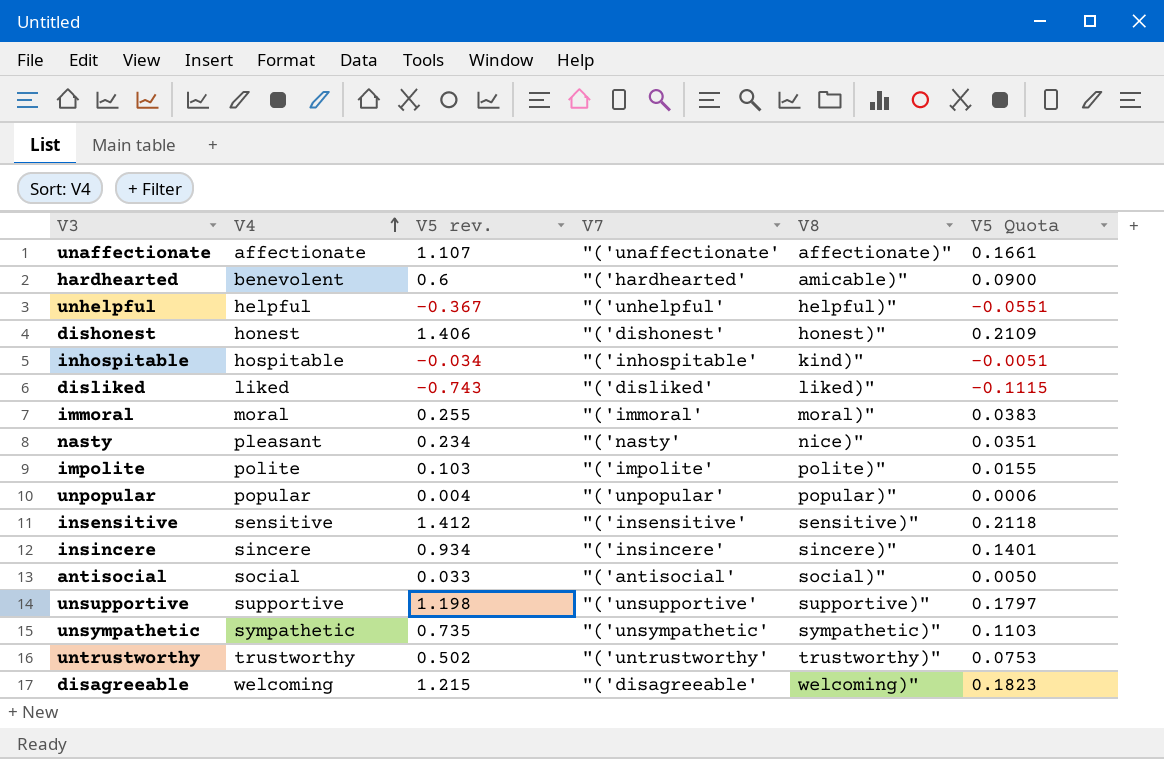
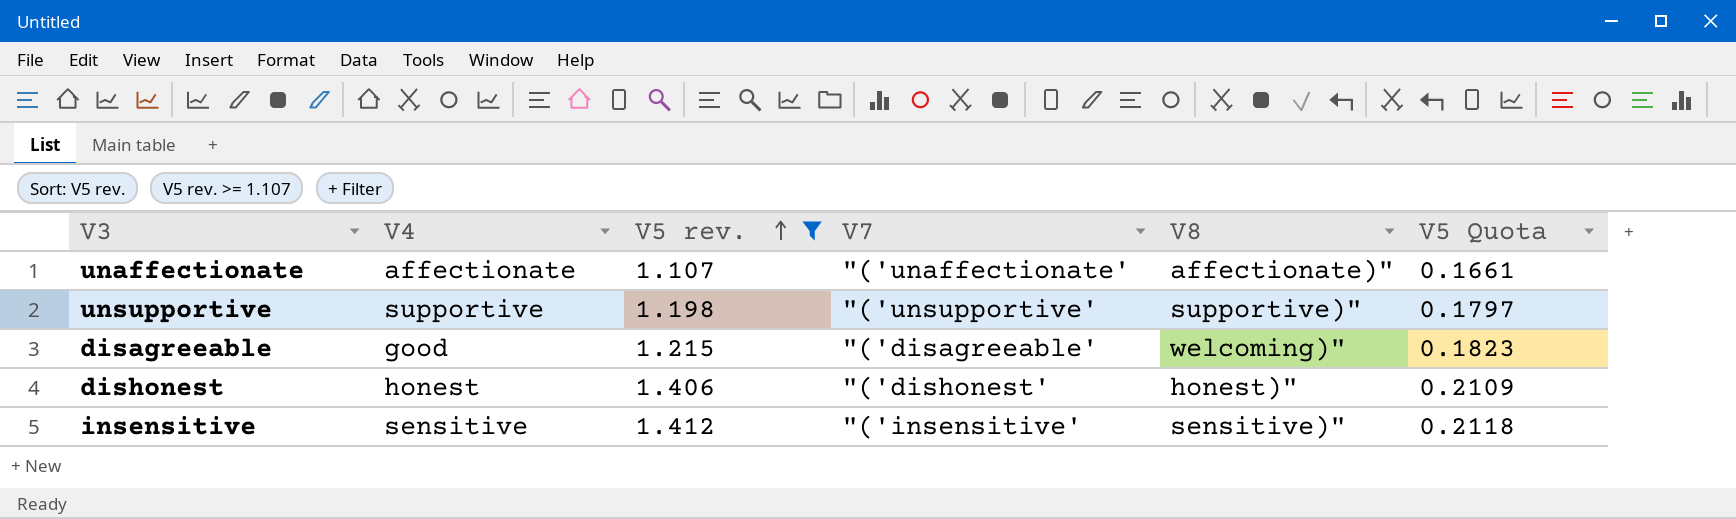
filter: none -> V5 rev. >= 1.107
row order: V4 ascending -> V5 rev. ascending
disagreeable | V4: welcoming -> good

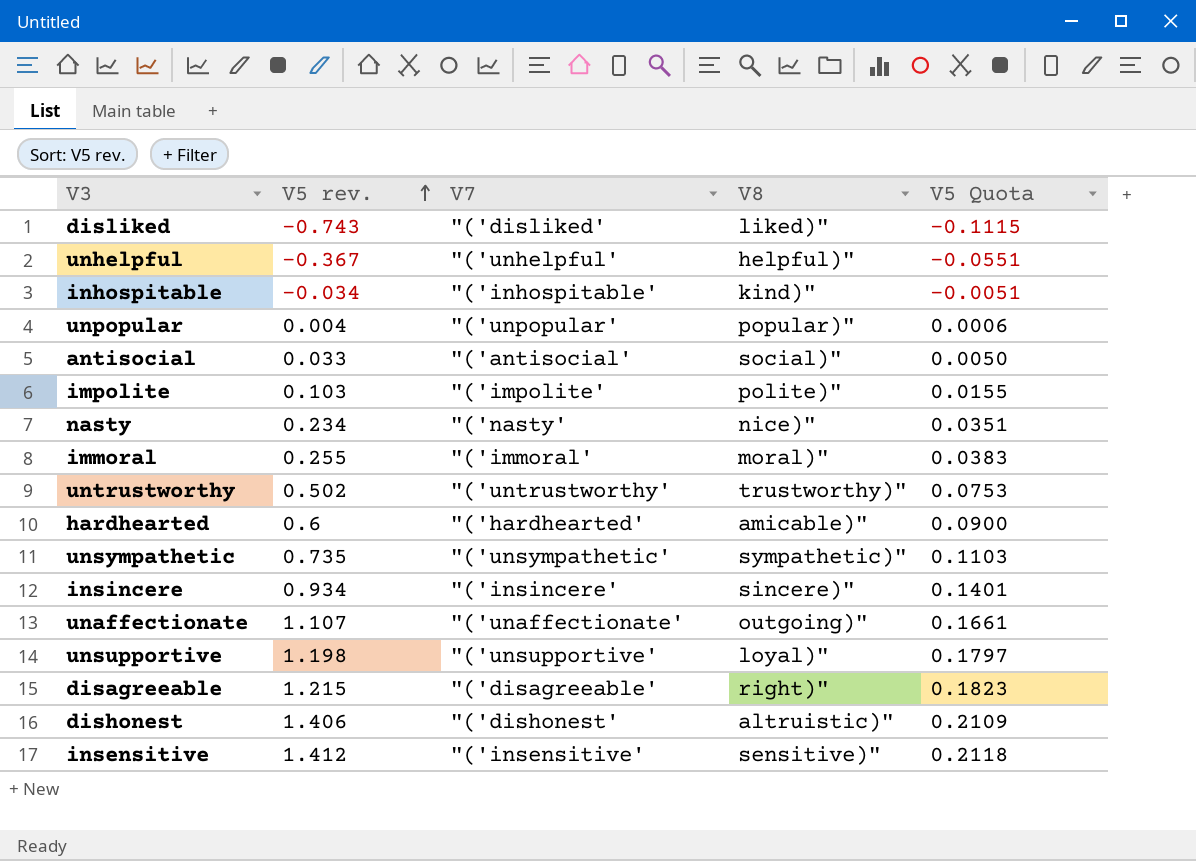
filter: V5 rev. >= 1.107 -> none
column V4 | position: 2 -> none
unaffectionate | V8: affectionate)" -> outgoing)"
unsupportive | V8: supportive)" -> loyal)"
disagreeable | V8: welcoming)" -> right)"
dishonest | V8: honest)" -> altruistic)"

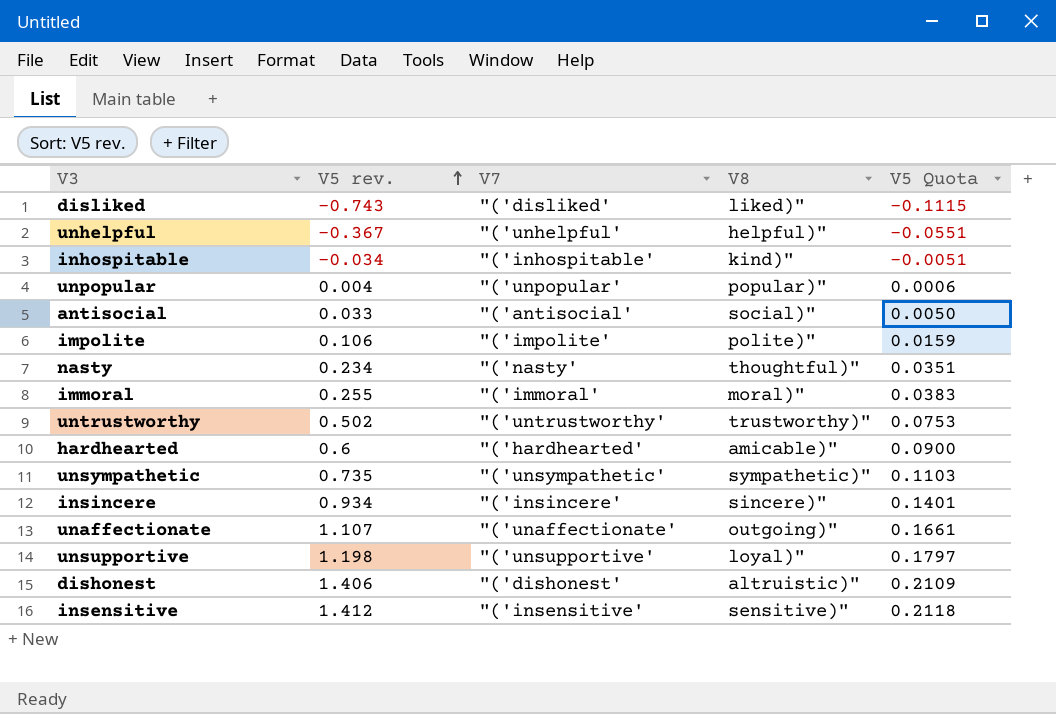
row disagreeable: 1.215 | "('disagreeable' | right)" | 0.1823 -> none
impolite | V5 rev.: 0.103 -> 0.106
impolite | V5 Quota: 0.0155 -> 0.0159
nasty | V8: nice)" -> thoughtful)"

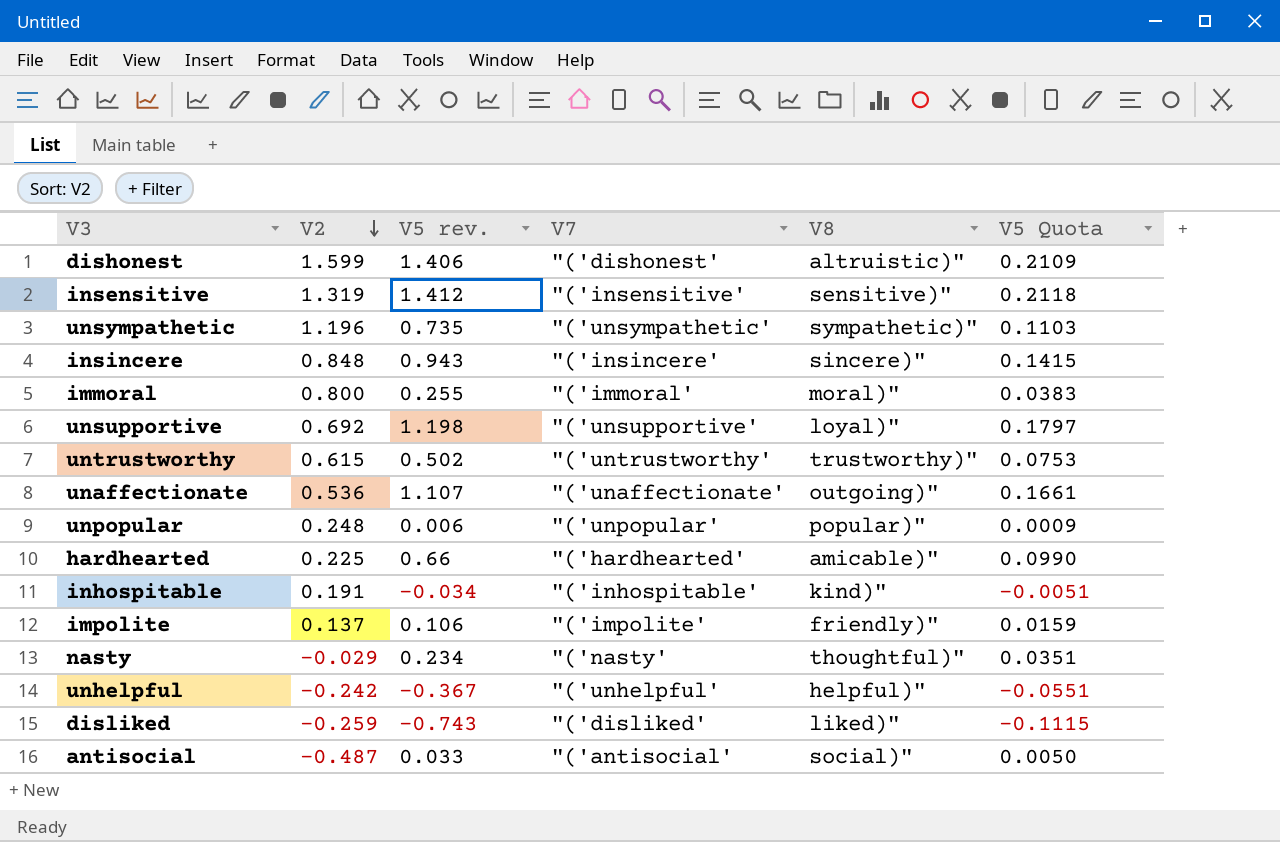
row order: V5 rev. ascending -> V2 descending
column V2 | position: none -> 2
insincere | V5 rev.: 0.934 -> 0.943
insincere | V5 Quota: 0.1401 -> 0.1415
unpopular | V5 rev.: 0.004 -> 0.006
unpopular | V5 Quota: 0.0006 -> 0.0009
hardhearted | V5 rev.: 0.6 -> 0.66
hardhearted | V5 Quota: 0.0900 -> 0.0990
impolite | V8: polite)" -> friendly)"

